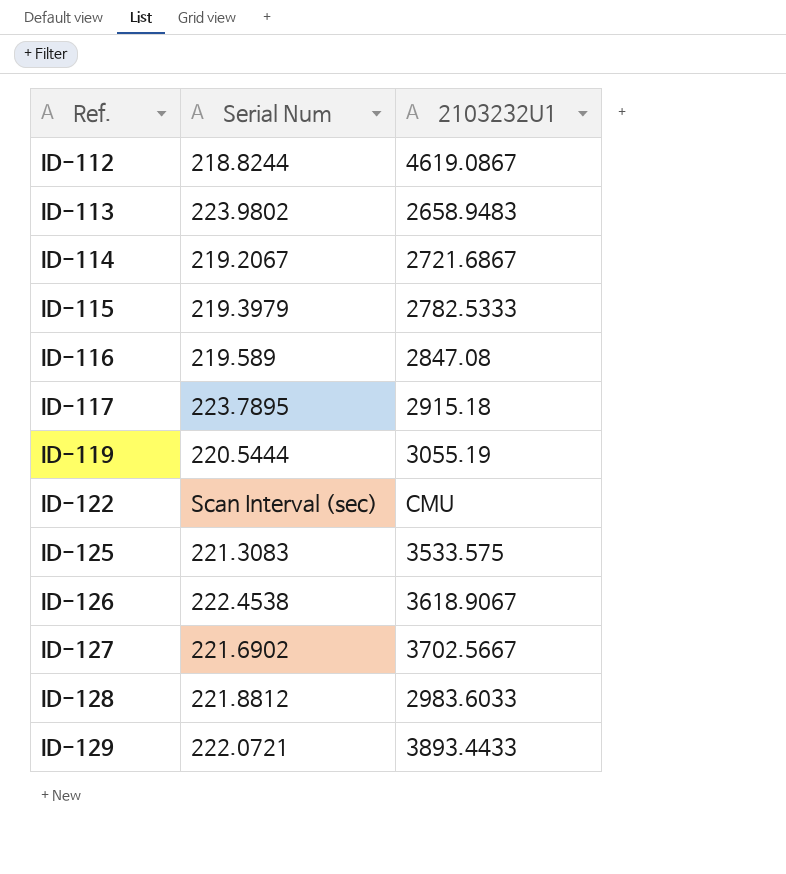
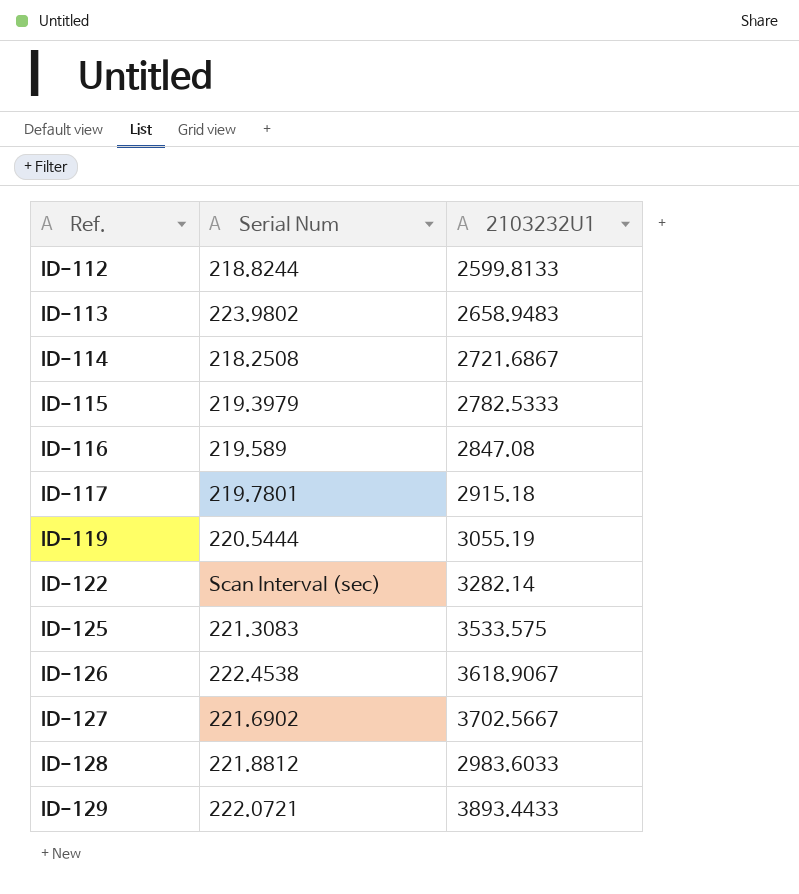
ID-112 | 2103232U1: 4619.0867 -> 2599.8133
ID-114 | Serial Num: 219.2067 -> 218.2508
ID-117 | Serial Num: 223.7895 -> 219.7801
ID-122 | 2103232U1: CMU -> 3282.14

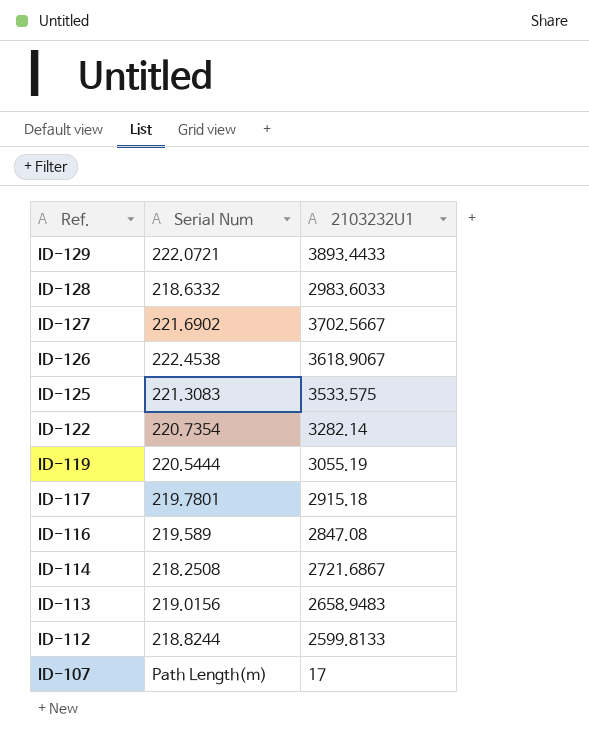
row order: Ref. ascending -> Ref. descending
row ID-115: 219.3979 | 2782.5333 -> none
ID-128 | Serial Num: 221.8812 -> 218.6332
ID-122 | Serial Num: Scan Interval (sec) -> 220.7354
ID-113 | Serial Num: 223.9802 -> 219.0156
row ID-107: none -> Path Length(m) | 17

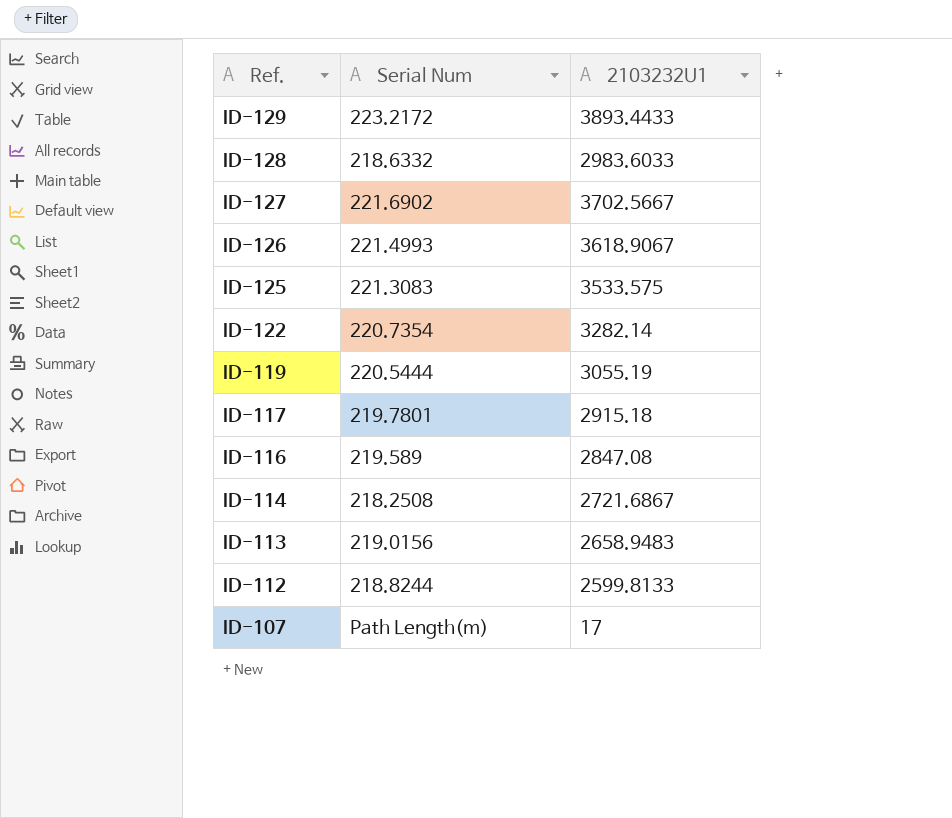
ID-129 | Serial Num: 222.0721 -> 223.2172
ID-126 | Serial Num: 222.4538 -> 221.4993

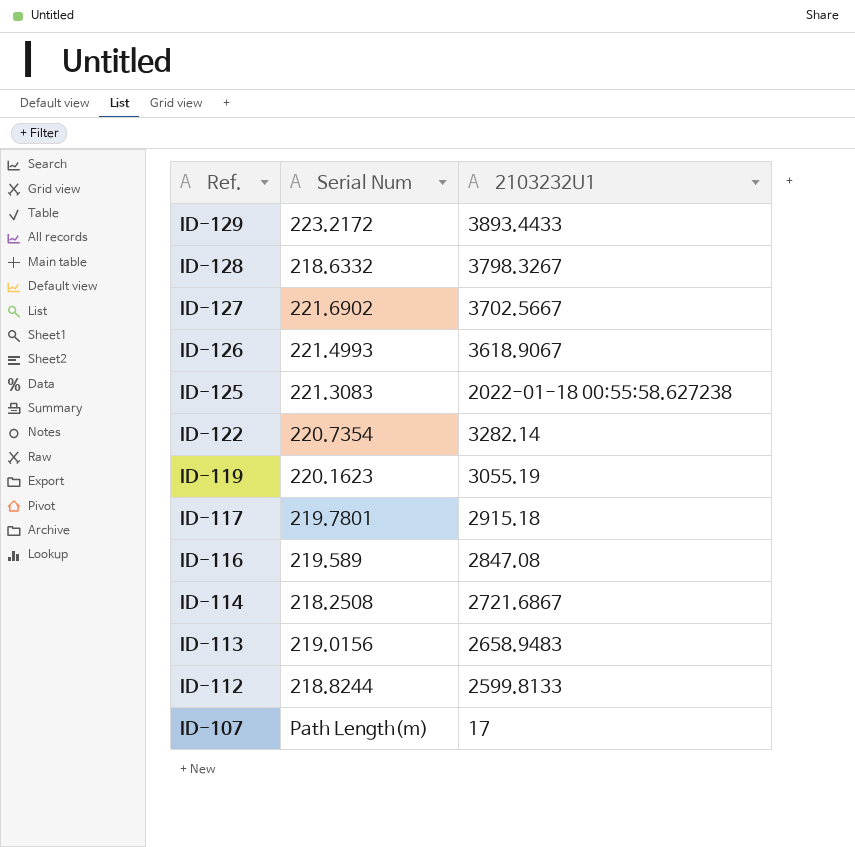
ID-128 | 2103232U1: 2983.6033 -> 3798.3267
ID-125 | 2103232U1: 3533.575 -> 2022-01-18 00:55:58.627238
ID-119 | Serial Num: 220.5444 -> 220.1623

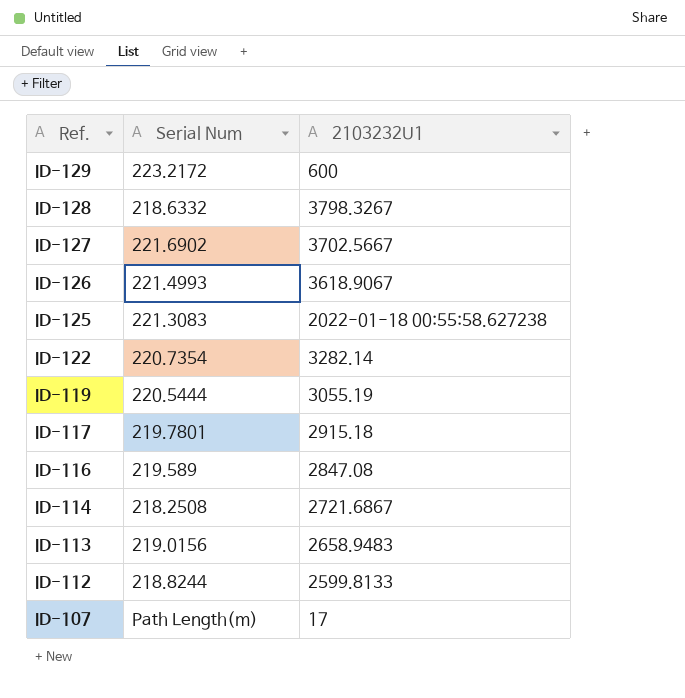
ID-129 | 2103232U1: 3893.4433 -> 600
ID-119 | Serial Num: 220.1623 -> 220.5444

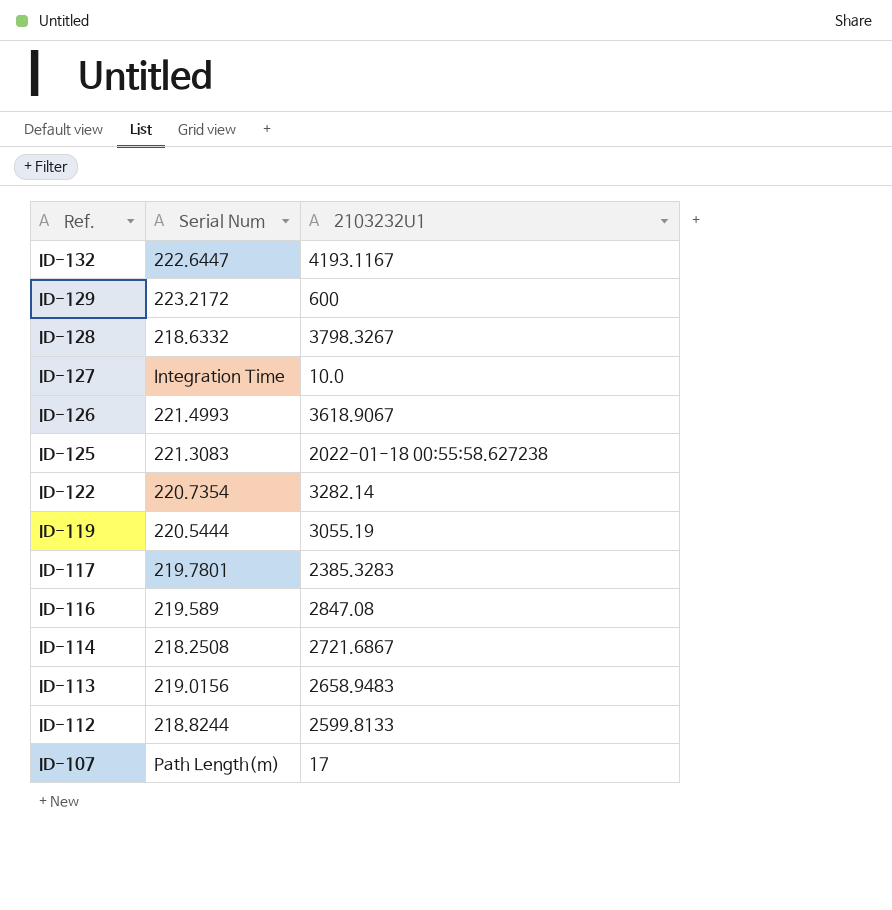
row ID-132: none -> 222.6447 | 4193.1167
ID-127 | Serial Num: 221.6902 -> Integration Time
ID-127 | 2103232U1: 3702.5667 -> 10.0
ID-117 | 2103232U1: 2915.18 -> 2385.3283

